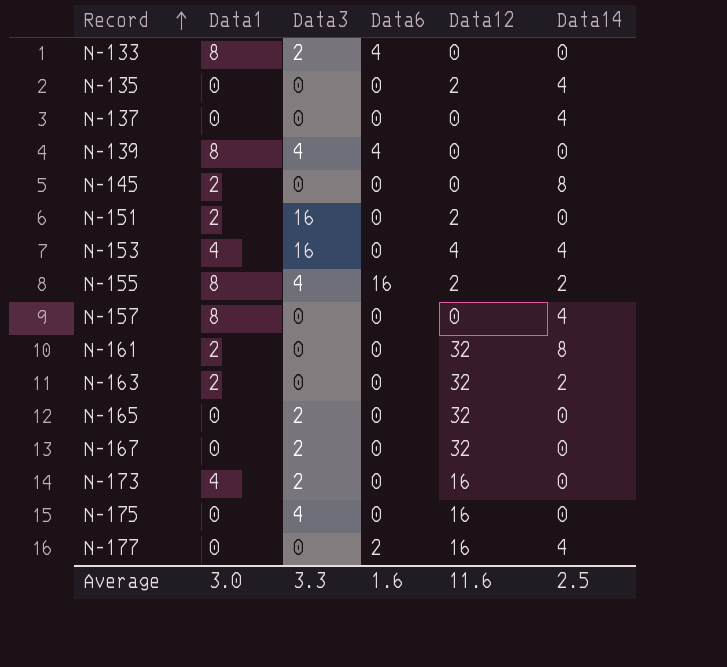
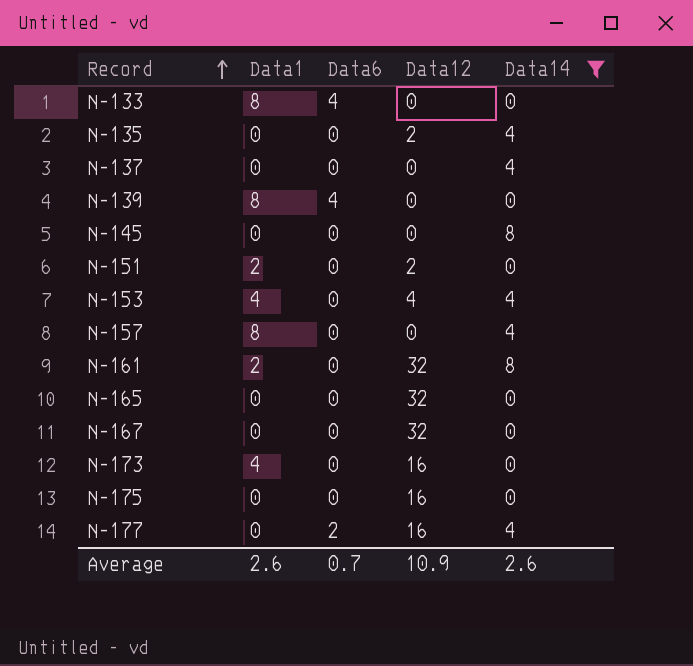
filter: none -> Data14 != 2
column Data3 | position: 3 -> none
N-145 | Data1: 2 -> 0
Average | Data1: 3.0 -> 2.6
Average | Data6: 1.6 -> 0.7
Average | Data12: 11.6 -> 10.9
Average | Data14: 2.5 -> 2.6

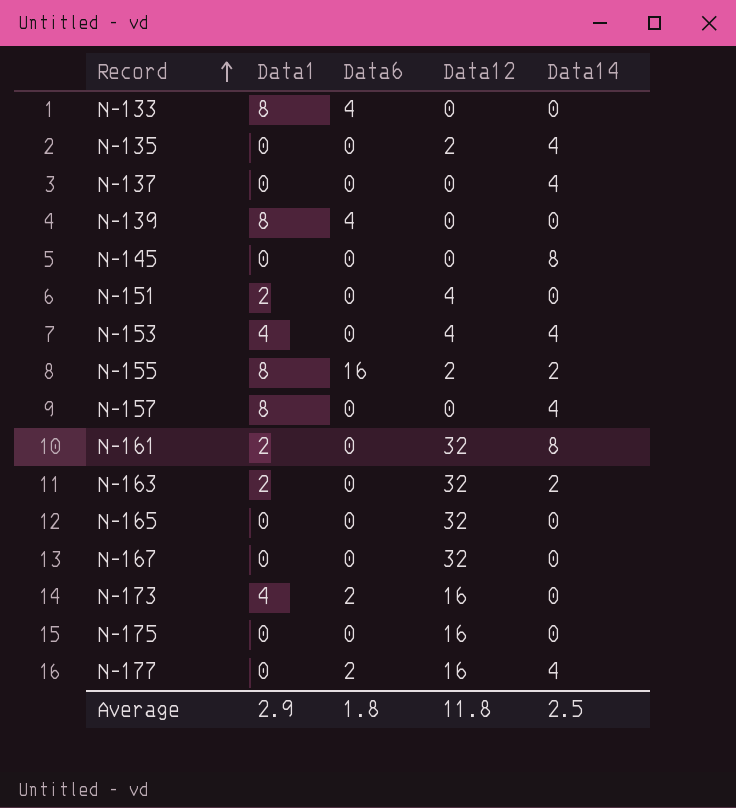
filter: Data14 != 2 -> none
N-151 | Data12: 2 -> 4
N-173 | Data6: 0 -> 2
Average | Data1: 2.6 -> 2.9
Average | Data6: 0.7 -> 1.8
Average | Data12: 10.9 -> 11.8
Average | Data14: 2.6 -> 2.5

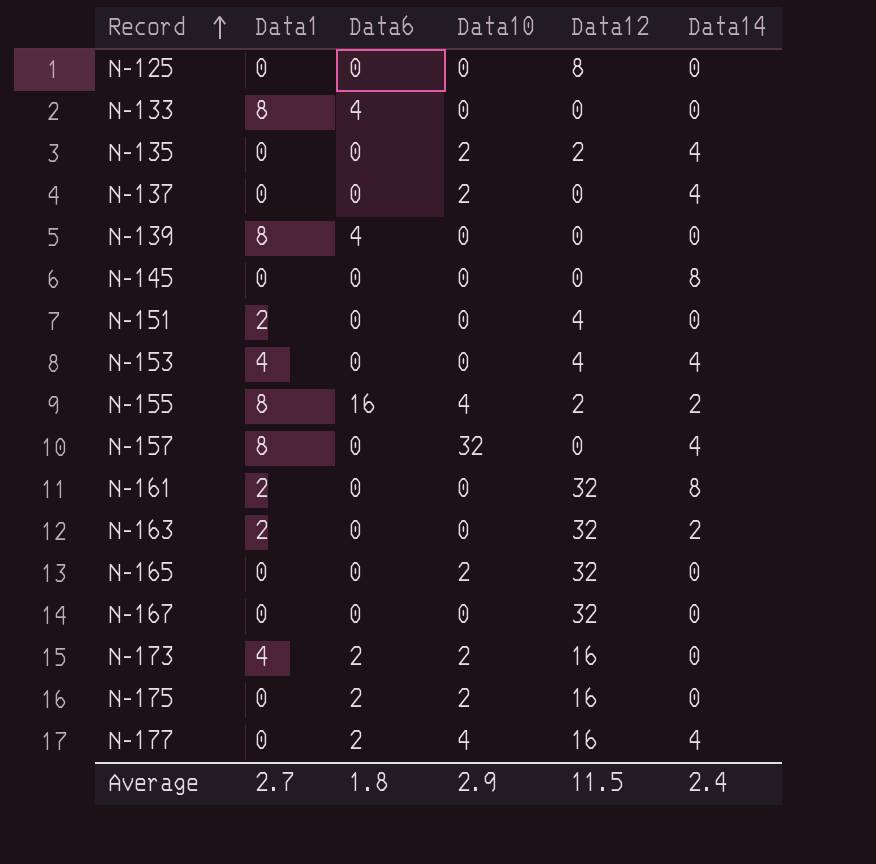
column Data10 | position: none -> 4
row N-125: none -> 0 | 0 | 0 | 8 | 0
N-175 | Data6: 0 -> 2
Average | Data1: 2.9 -> 2.7
Average | Data12: 11.8 -> 11.5
Average | Data14: 2.5 -> 2.4

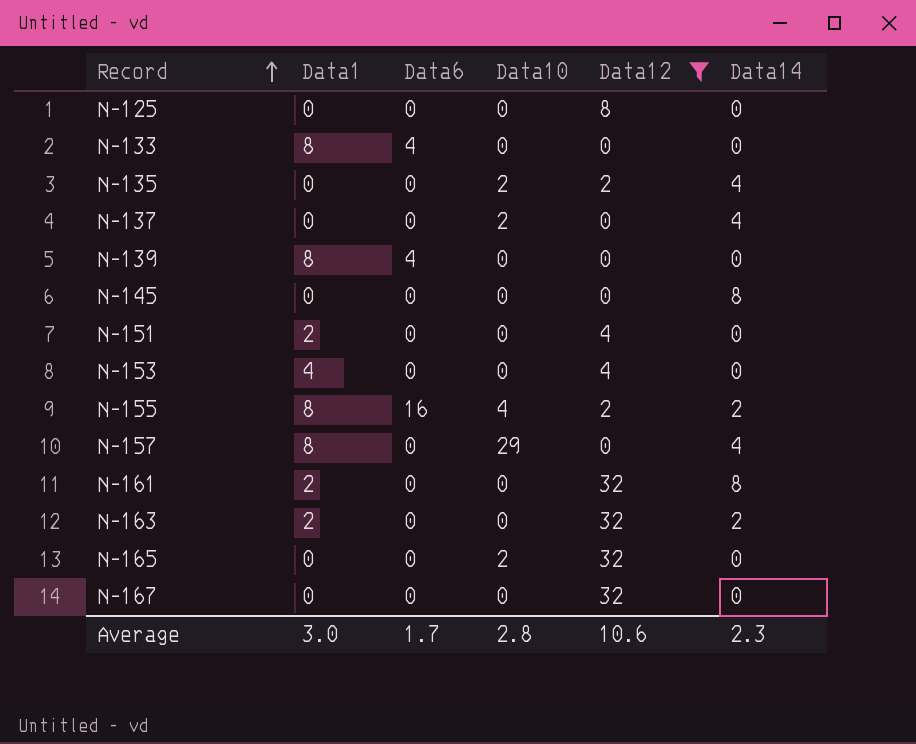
filter: none -> Data12 != 16
N-153 | Data14: 4 -> 0
N-157 | Data10: 32 -> 29
Average | Data1: 2.7 -> 3.0
Average | Data6: 1.8 -> 1.7
Average | Data10: 2.9 -> 2.8
Average | Data12: 11.5 -> 10.6
Average | Data14: 2.4 -> 2.3

